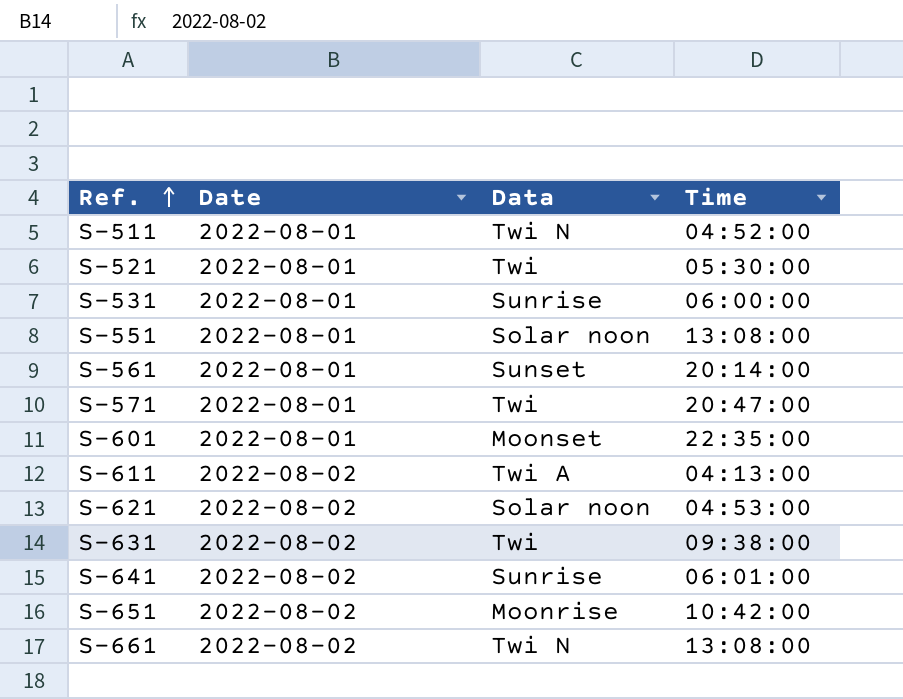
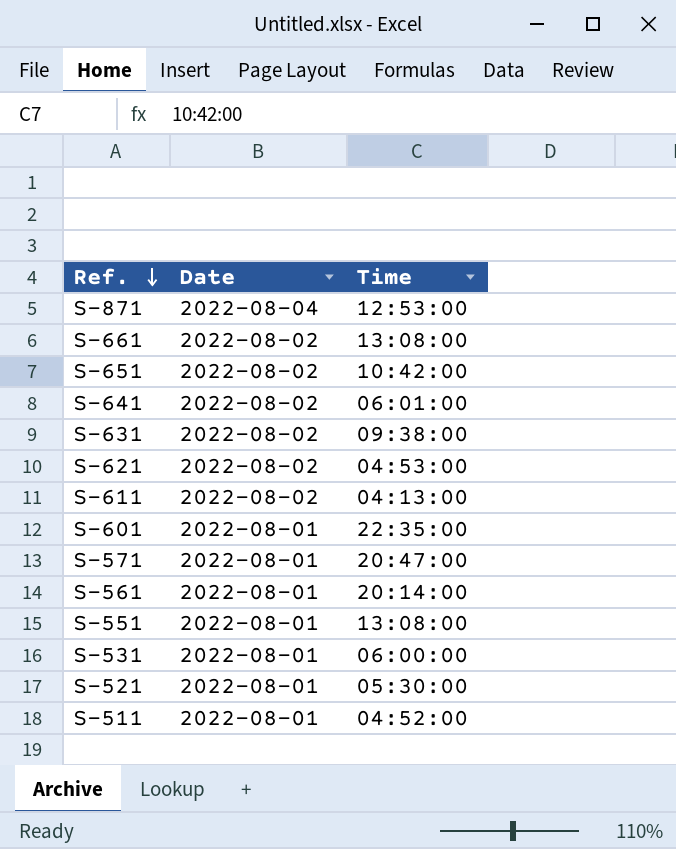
row order: Ref. ascending -> Ref. descending
column Data | position: 3 -> none
row S-871: none -> 2022-08-04 | 12:53:00

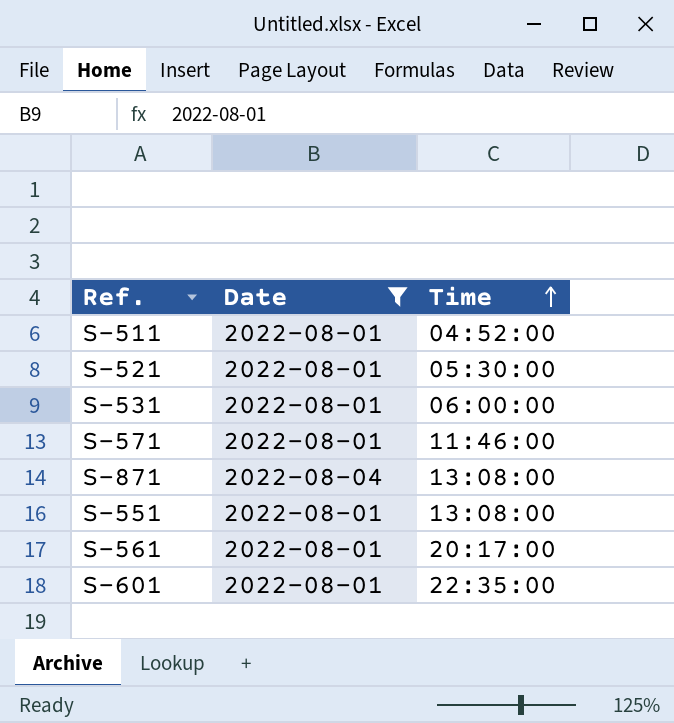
filter: none -> Date != 2022-08-02
row order: Ref. descending -> Time ascending
S-571 | Time: 20:47:00 -> 11:46:00
S-871 | Time: 12:53:00 -> 13:08:00
S-561 | Time: 20:14:00 -> 20:17:00

